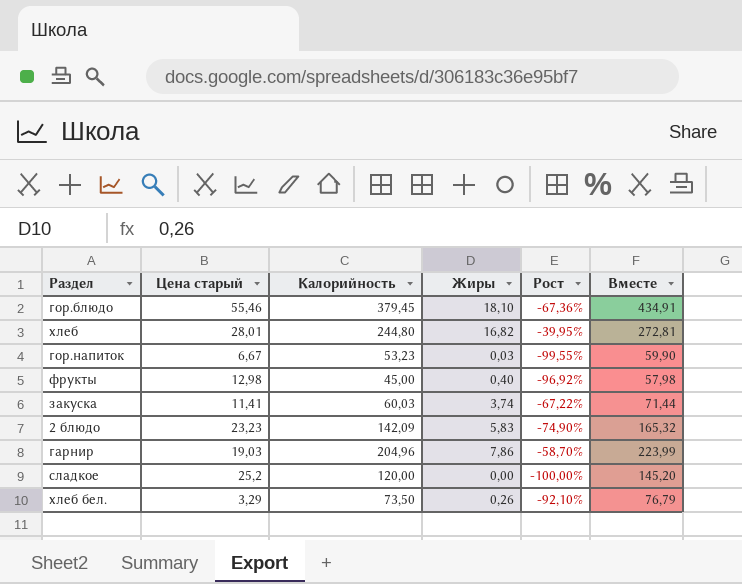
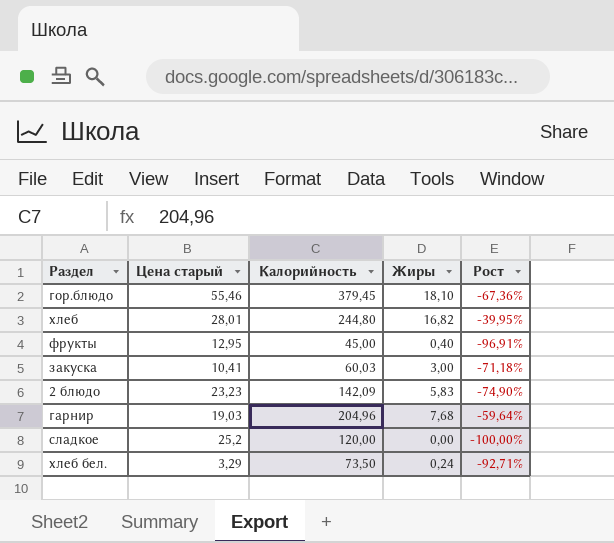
column Вместе | formula: [Цена старый] + [Калорийность] -> none
row гор.напиток: 6,67 | 53,23 | 0,03 | -99,55% | 59,90 -> none
фрукты | Цена старый: 12,98 -> 12,95
фрукты | Рост: -96,92% -> -96,91%
закуска | Цена старый: 11,41 -> 10,41
закуска | Жиры: 3,74 -> 3,00
закуска | Рост: -67,22% -> -71,18%
гарнир | Жиры: 7,86 -> 7,68
гарнир | Рост: -58,70% -> -59,64%
хлеб бел. | Жиры: 0,26 -> 0,24
хлеб бел. | Рост: -92,10% -> -92,71%

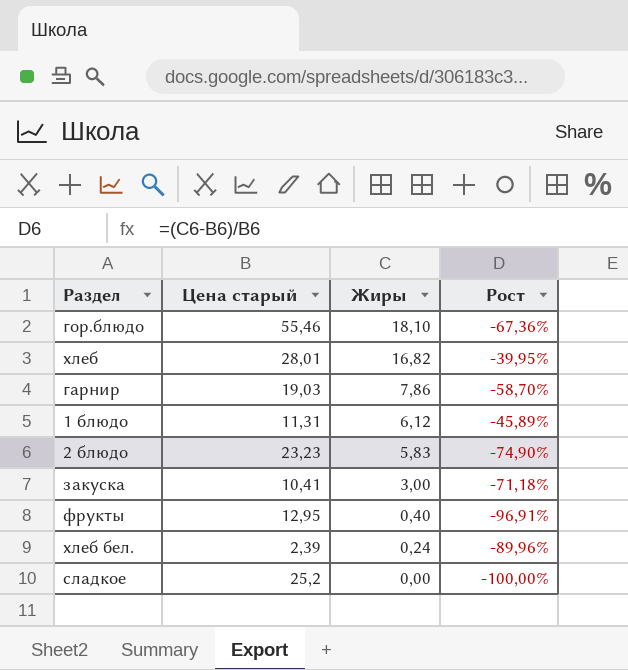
row order: none -> Жиры descending
column Калорийность | position: 3 -> none
гарнир | Жиры: 7,68 -> 7,86
гарнир | Рост: -59,64% -> -58,70%
row 1 блюдо: none -> 11,31 | 6,12 | -45,89%
хлеб бел. | Цена старый: 3,29 -> 2,39
хлеб бел. | Рост: -92,71% -> -89,96%

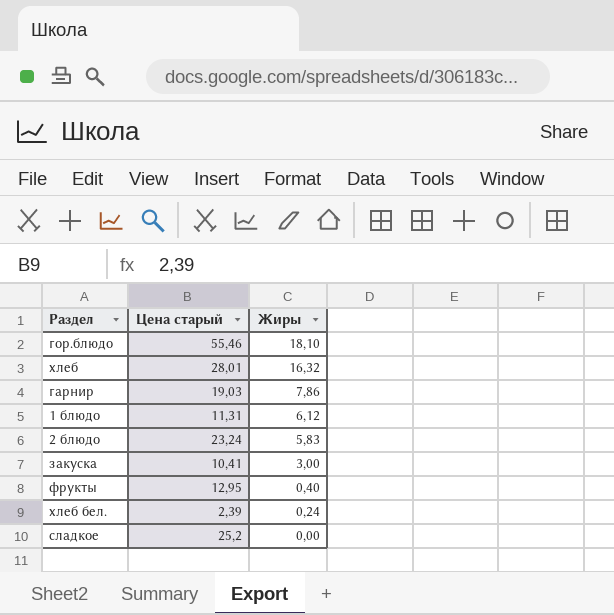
column Рост | formula: ([Жиры] - [Цена старый]) / [Цена старый] -> none
хлеб | Жиры: 16,82 -> 16,32
2 блюдо | Цена старый: 23,23 -> 23,24

